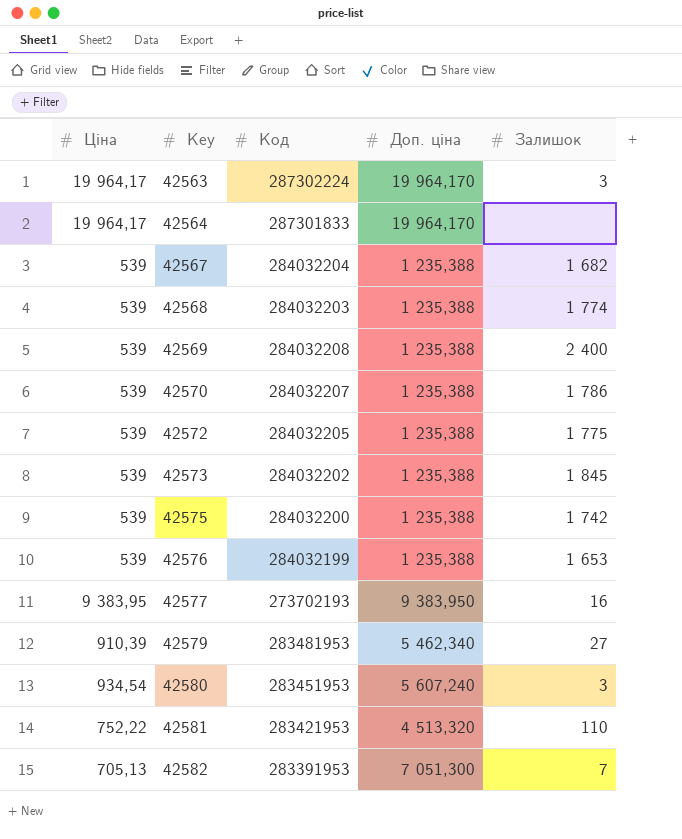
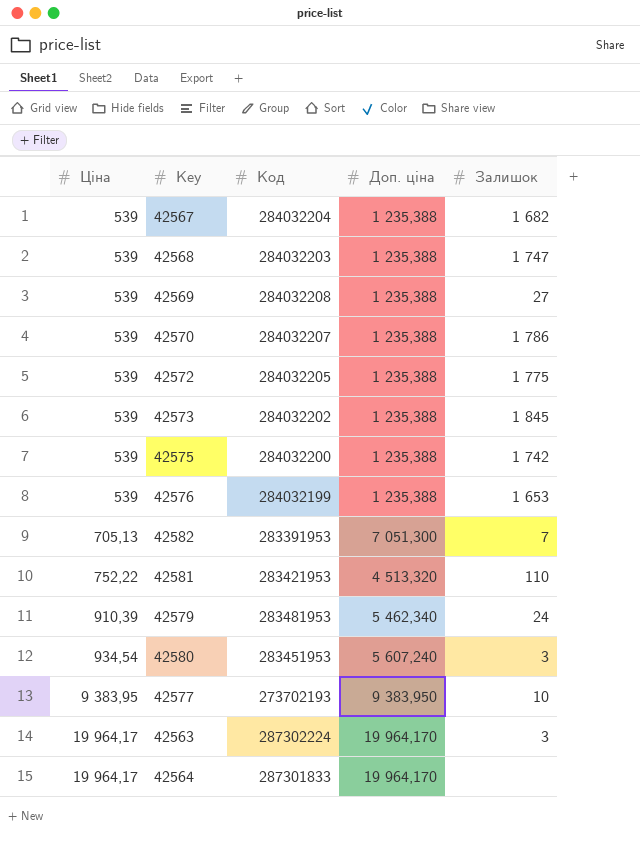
row order: Key ascending -> Ціна ascending
42568 | Залишок: 1 774 -> 1 747
42569 | Залишок: 2 400 -> 27
42579 | Залишок: 27 -> 24
42577 | Залишок: 16 -> 10

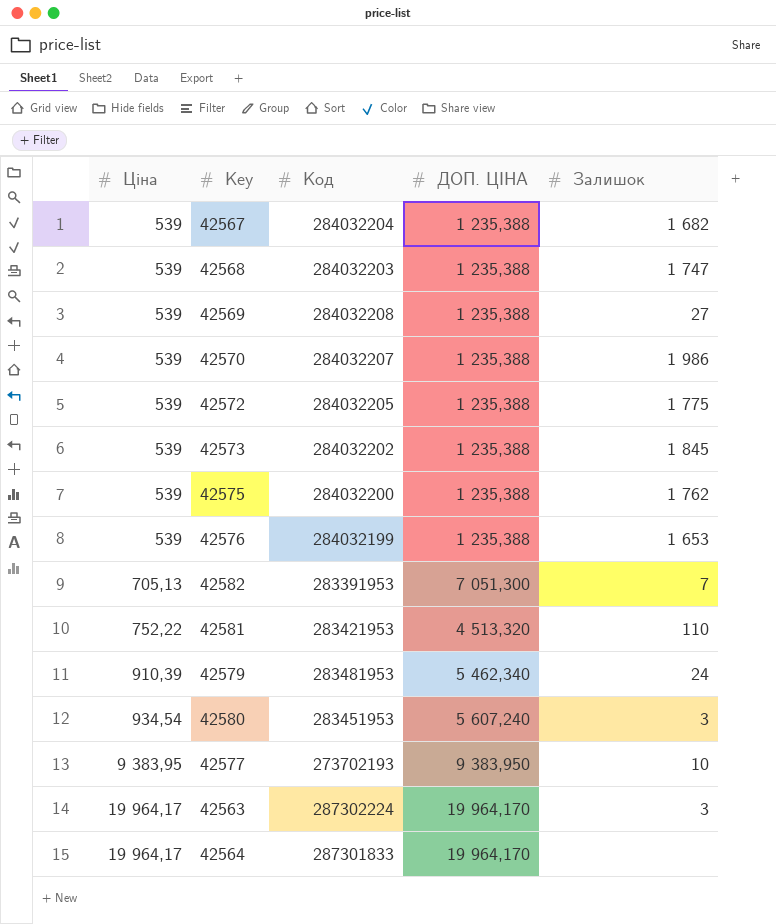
column name: Доп. ціна -> ДОП. ЦІНА
42570 | Залишок: 1 786 -> 1 986
42575 | Залишок: 1 742 -> 1 762

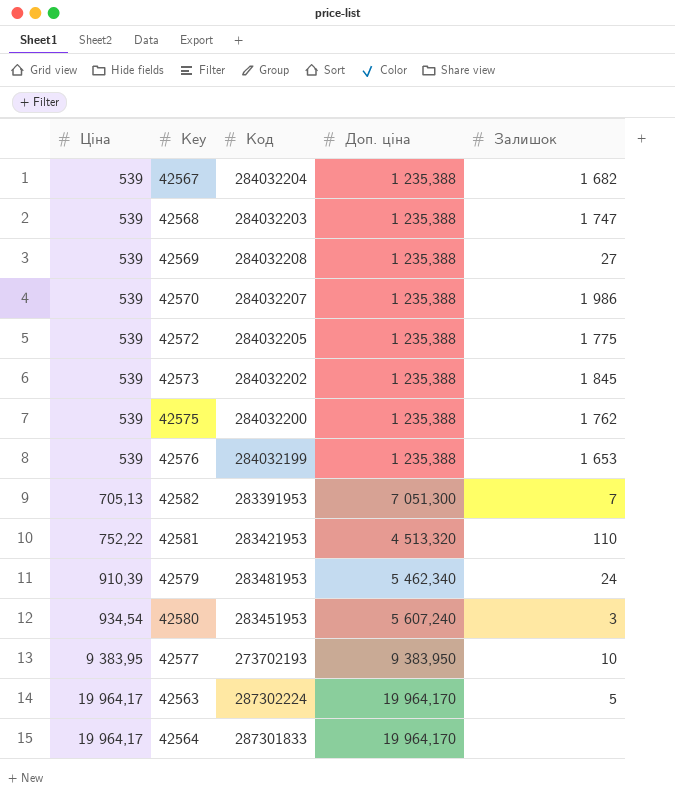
column name: ДОП. ЦІНА -> Доп. ціна
42563 | Залишок: 3 -> 5

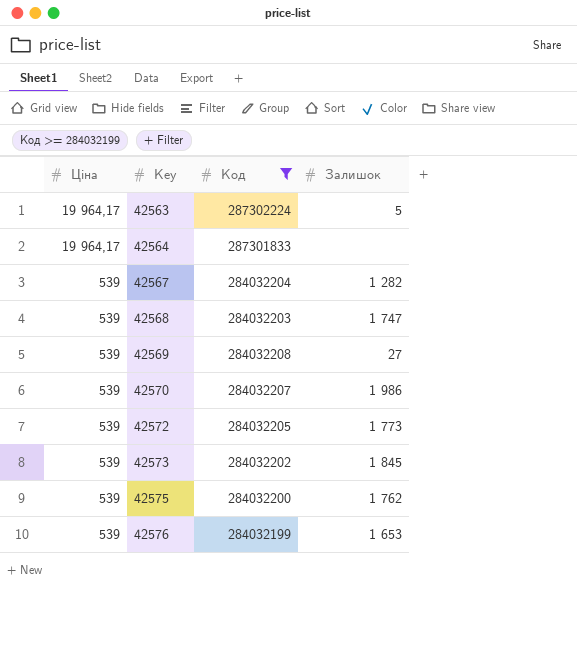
filter: none -> Код >= 284032199
row order: Ціна ascending -> Ціна descending
column Доп. ціна | position: 4 -> none
42567 | Залишок: 1 682 -> 1 282
42572 | Залишок: 1 775 -> 1 773

